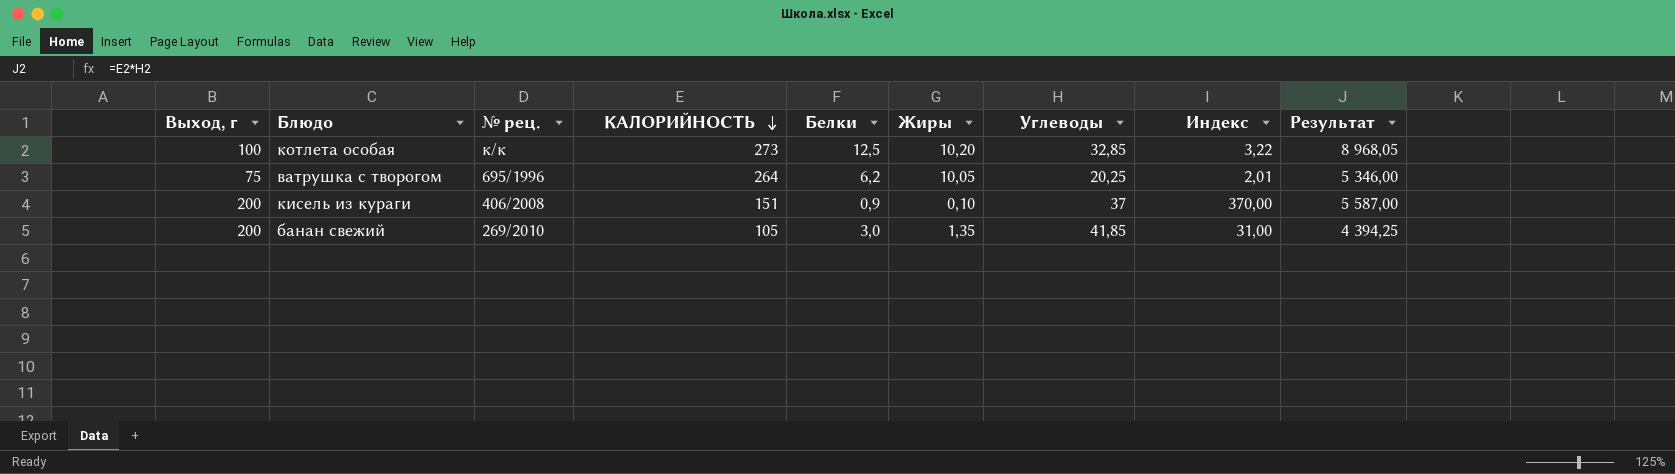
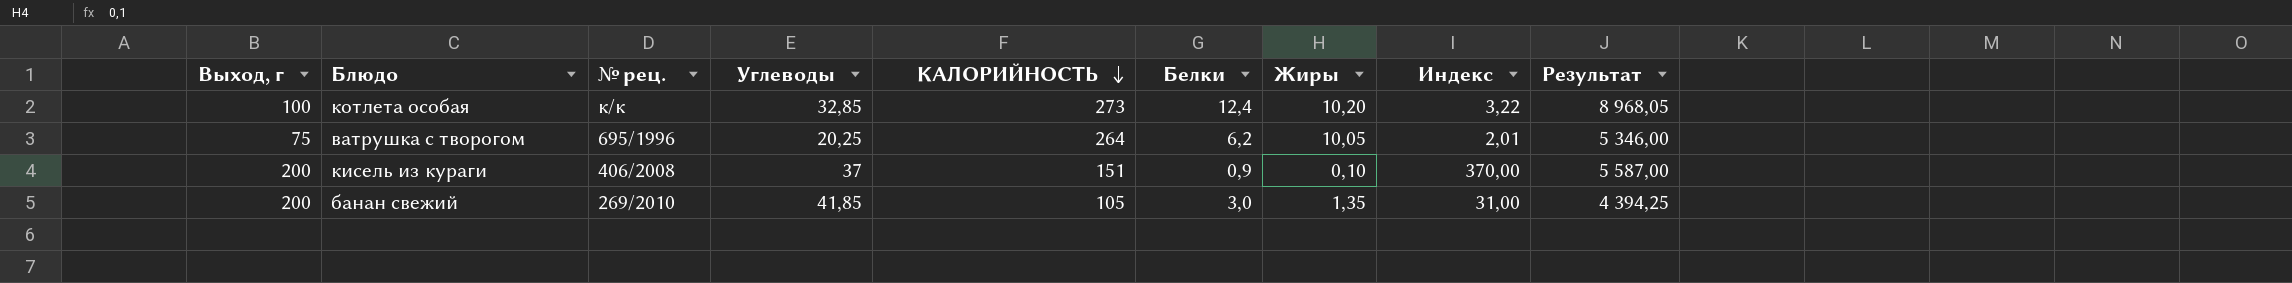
column Углеводы | position: 7 -> 4
котлета особая | Белки: 12,5 -> 12,4

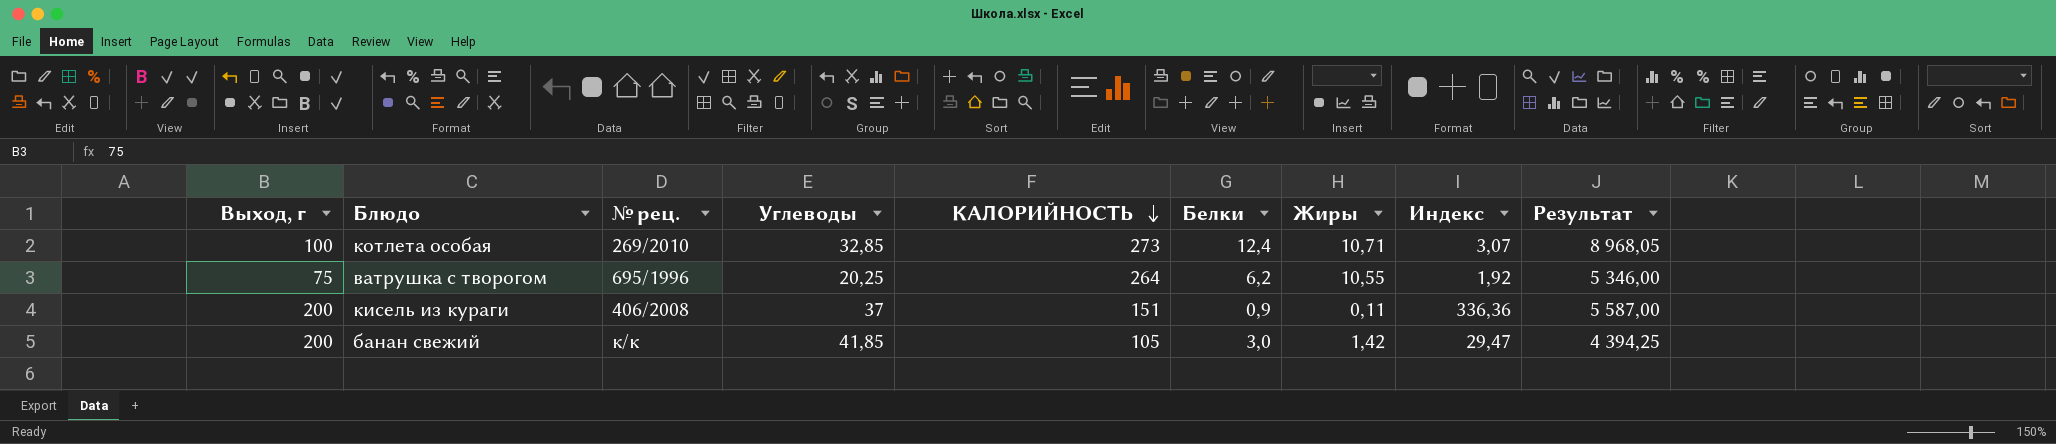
котлета особая | № рец.: к/к -> 269/2010
котлета особая | Жиры: 10,20 -> 10,71
котлета особая | Индекс: 3,22 -> 3,07
ватрушка с творогом | Жиры: 10,05 -> 10,55
ватрушка с творогом | Индекс: 2,01 -> 1,92
кисель из кураги | Жиры: 0,10 -> 0,11
кисель из кураги | Индекс: 370,00 -> 336,36
банан свежий | № рец.: 269/2010 -> к/к
банан свежий | Жиры: 1,35 -> 1,42
банан свежий | Индекс: 31,00 -> 29,47

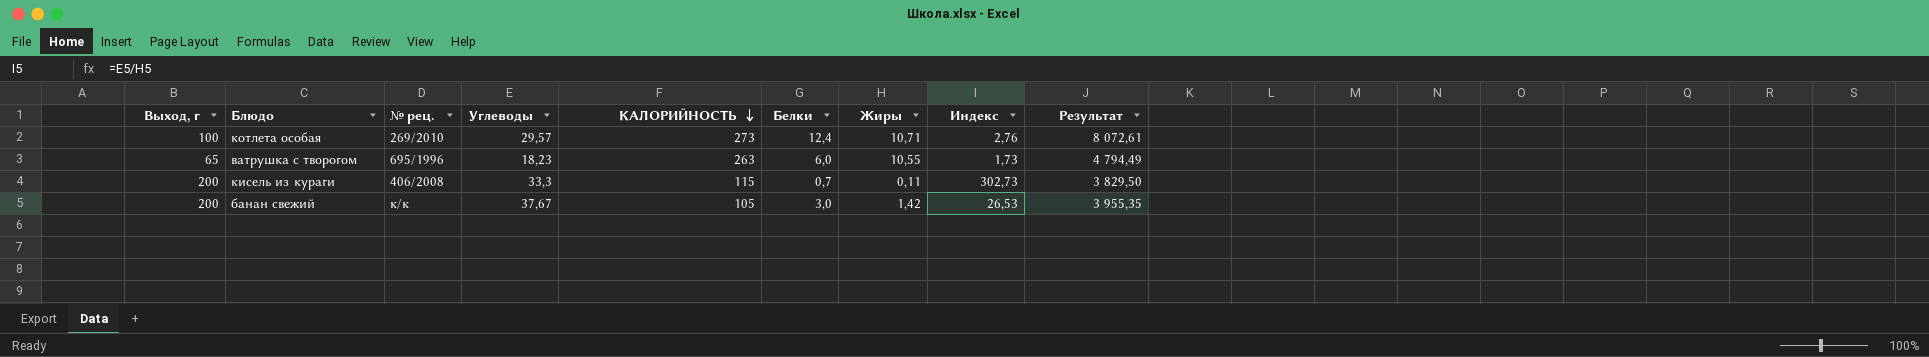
котлета особая | Углеводы: 32,85 -> 29,57
котлета особая | Индекс: 3,07 -> 2,76
котлета особая | Результат: 8 968,05 -> 8 072,61
ватрушка с творогом | Выход, г: 75 -> 65
ватрушка с творогом | Углеводы: 20,25 -> 18,23
ватрушка с творогом | КАЛОРИЙНОСТЬ: 264 -> 263
ватрушка с творогом | Белки: 6,2 -> 6,0
ватрушка с творогом | Индекс: 1,92 -> 1,73
ватрушка с творогом | Результат: 5 346,00 -> 4 794,49
кисель из кураги | Углеводы: 37 -> 33,3
кисель из кураги | КАЛОРИЙНОСТЬ: 151 -> 115
кисель из кураги | Белки: 0,9 -> 0,7
кисель из кураги | Индекс: 336,36 -> 302,73
кисель из кураги | Результат: 5 587,00 -> 3 829,50
банан свежий | Углеводы: 41,85 -> 37,67
банан свежий | Индекс: 29,47 -> 26,53
банан свежий | Результат: 4 394,25 -> 3 955,35

